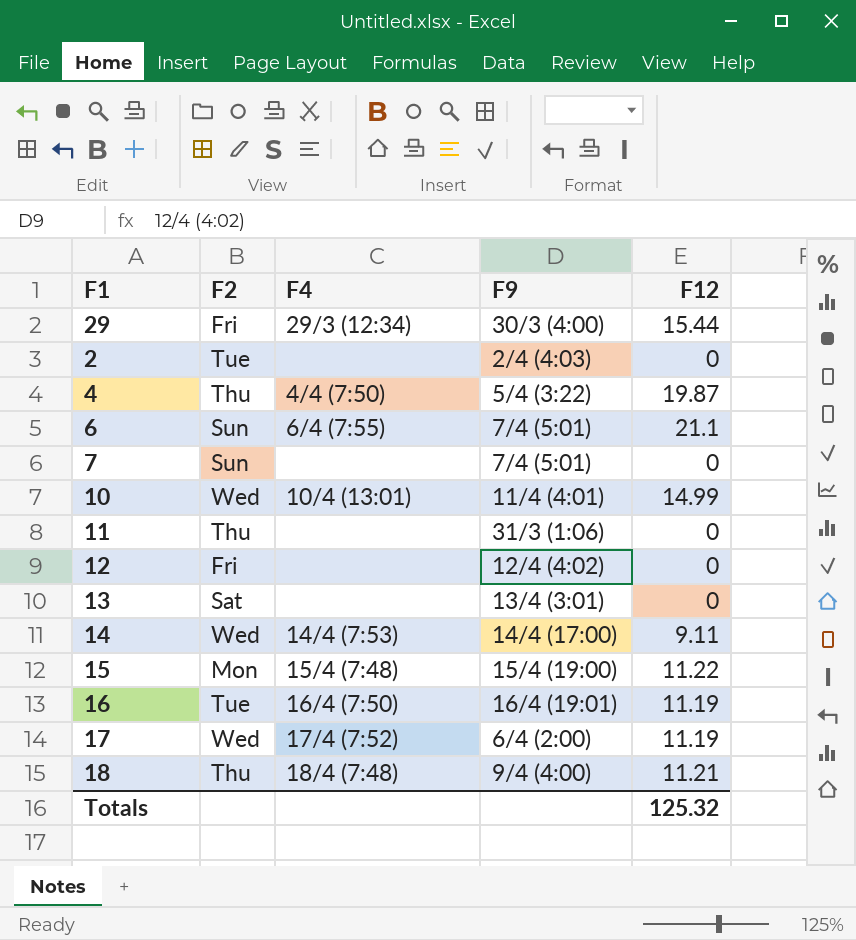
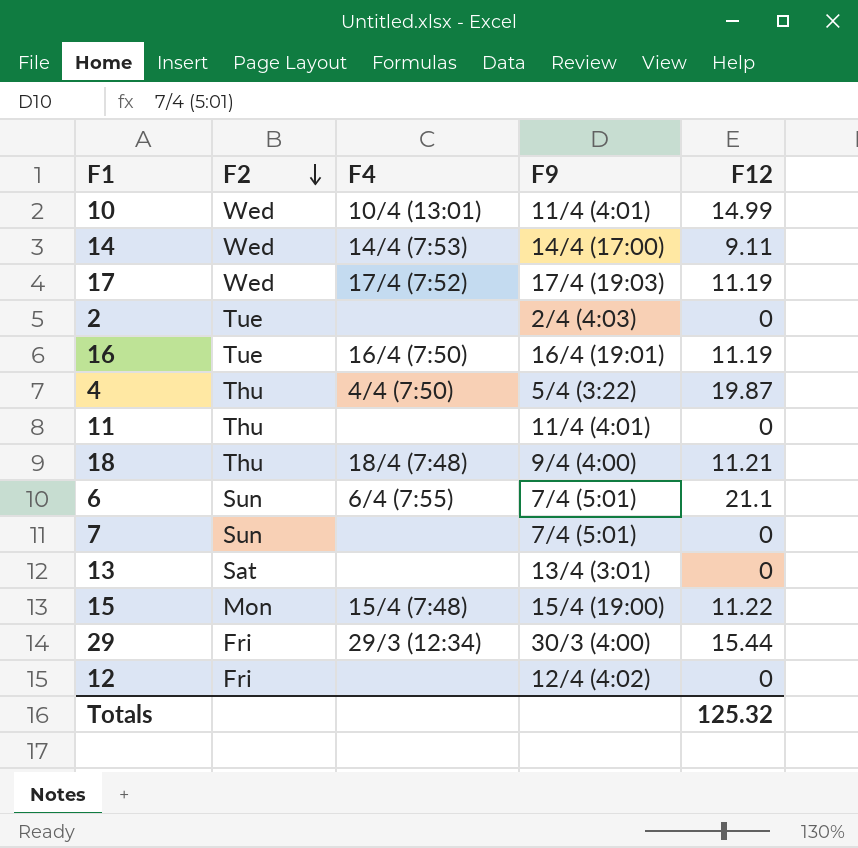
row order: none -> F2 descending
17 | F9: 6/4 (2:00) -> 17/4 (19:03)
11 | F9: 31/3 (1:06) -> 11/4 (4:01)

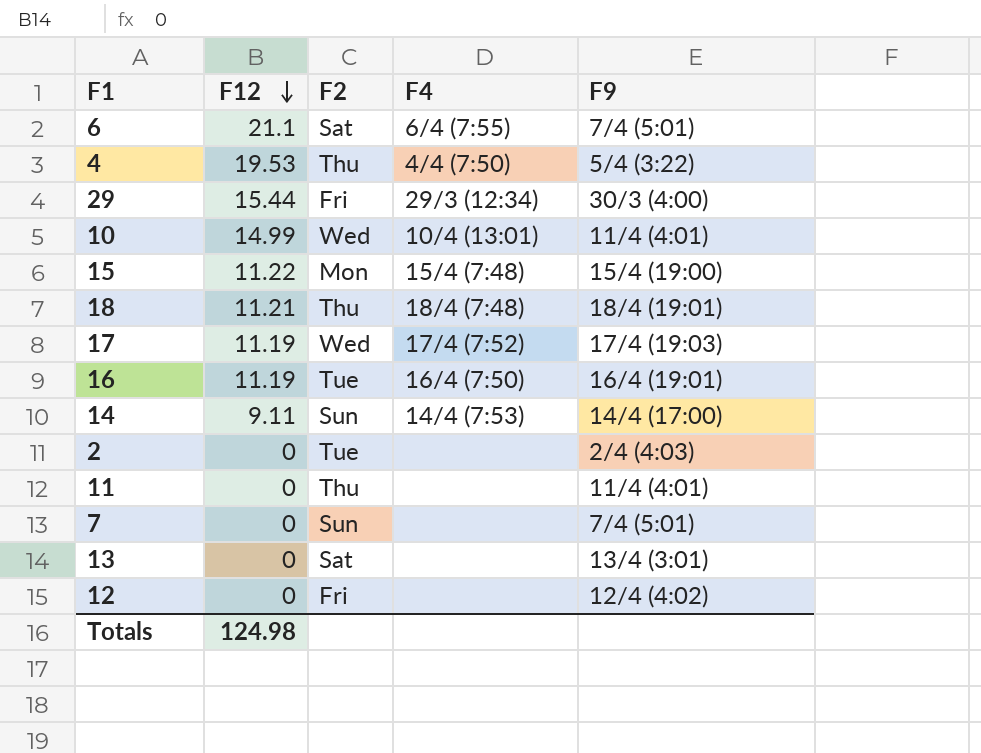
row order: F2 descending -> F12 descending
column F12 | position: 5 -> 2
6 | F2: Sun -> Sat
4 | F12: 19.87 -> 19.53
18 | F9: 9/4 (4:00) -> 18/4 (19:01)
14 | F2: Wed -> Sun
Totals | F12: 125.32 -> 124.98

